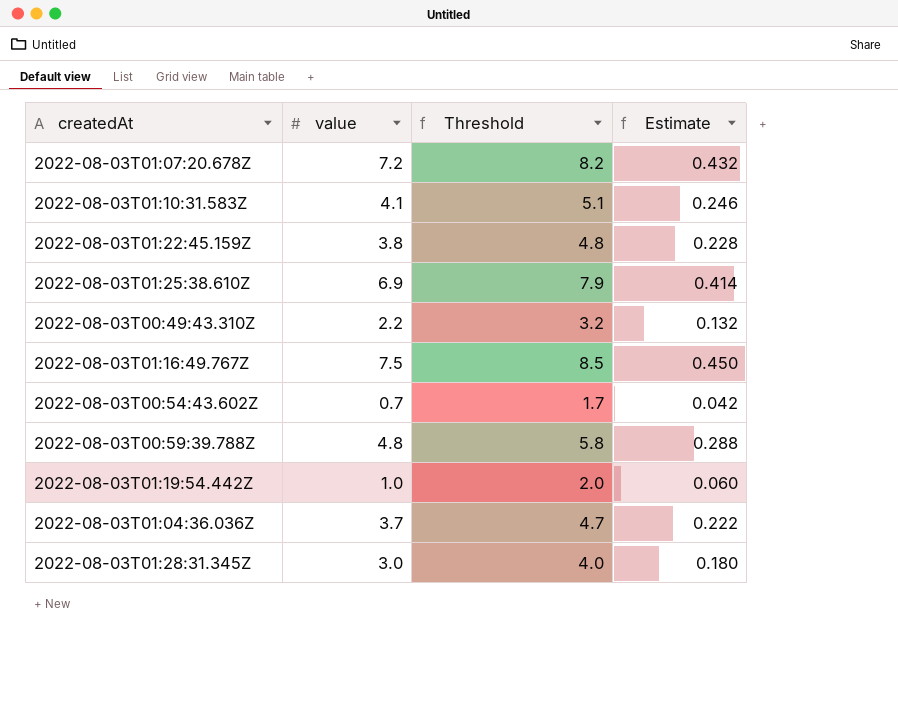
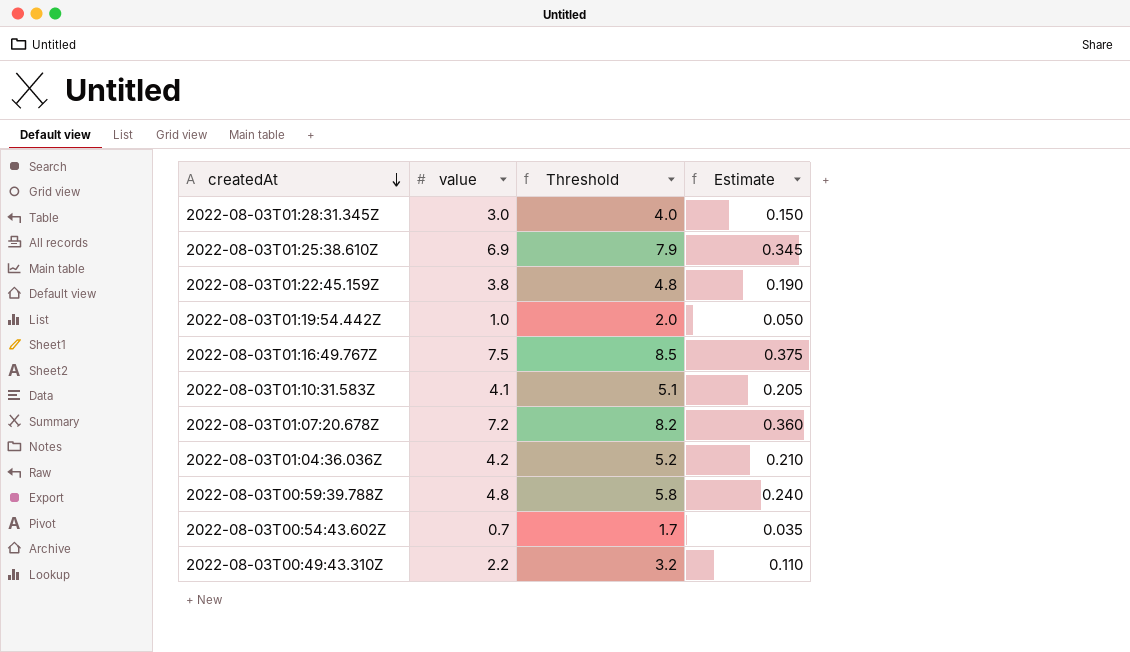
row order: none -> createdAt descending
column Estimate | formula: [value] * 0.06 -> [value] * 0.05
2022-08-03T01:04:36.036Z | value: 3.7 -> 4.2
2022-08-03T01:04:36.036Z | Threshold: 4.7 -> 5.2

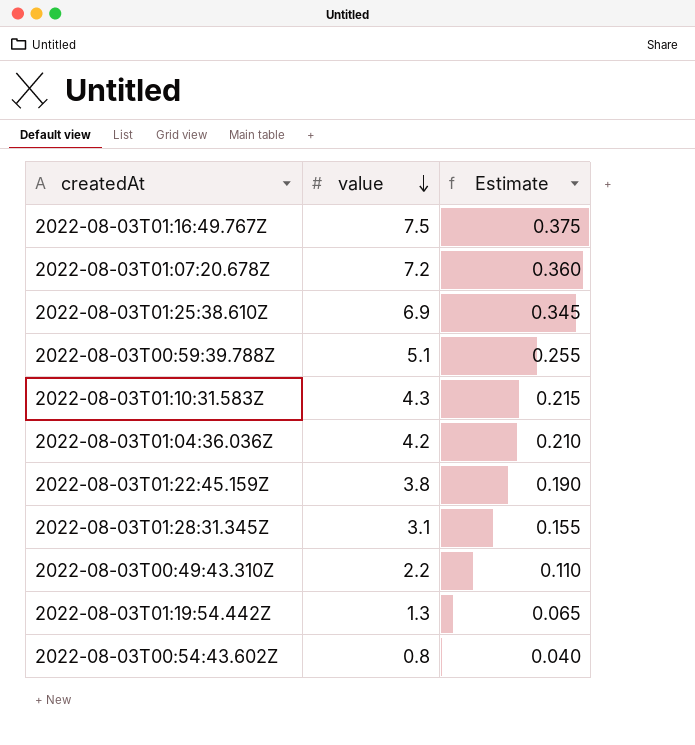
row order: createdAt descending -> value descending
column Threshold | formula: [value] + 1 -> none
2022-08-03T00:59:39.788Z | value: 4.8 -> 5.1
2022-08-03T00:59:39.788Z | Estimate: 0.240 -> 0.255
2022-08-03T01:10:31.583Z | value: 4.1 -> 4.3
2022-08-03T01:10:31.583Z | Estimate: 0.205 -> 0.215
2022-08-03T01:28:31.345Z | value: 3.0 -> 3.1
2022-08-03T01:28:31.345Z | Estimate: 0.150 -> 0.155
2022-08-03T01:19:54.442Z | value: 1.0 -> 1.3
2022-08-03T01:19:54.442Z | Estimate: 0.050 -> 0.065
2022-08-03T00:54:43.602Z | value: 0.7 -> 0.8
2022-08-03T00:54:43.602Z | Estimate: 0.035 -> 0.040

